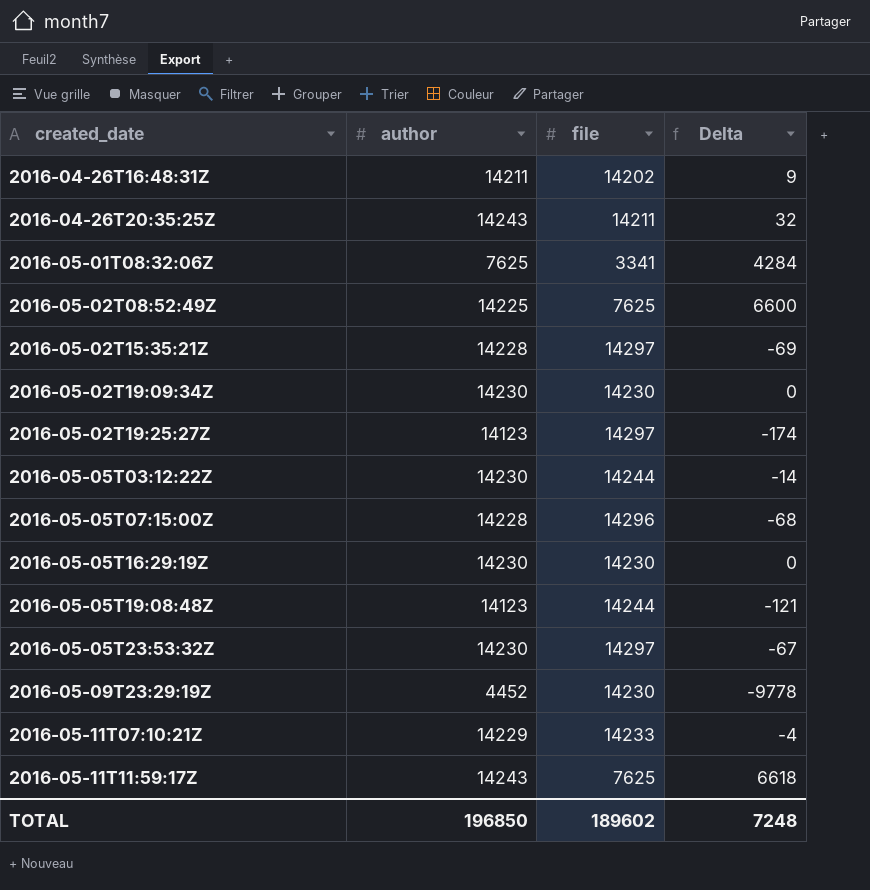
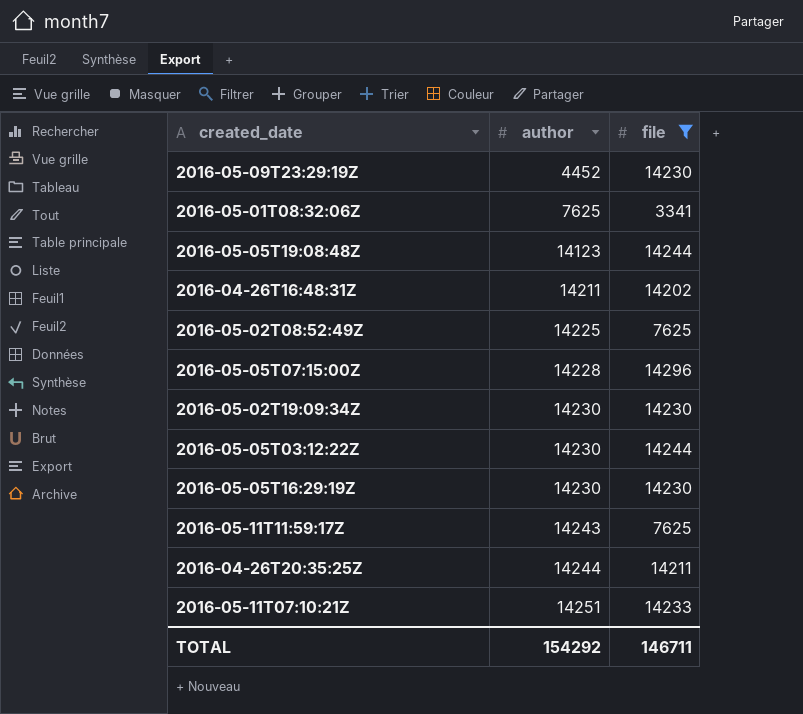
filter: none -> file != 14297
row order: created_date ascending -> author ascending
column Delta | formula: [author] - [file] -> none
2016-04-26T20:35:25Z | author: 14243 -> 14244
2016-05-11T07:10:21Z | author: 14229 -> 14251
TOTAL | author: 196850 -> 154292
TOTAL | file: 189602 -> 146711

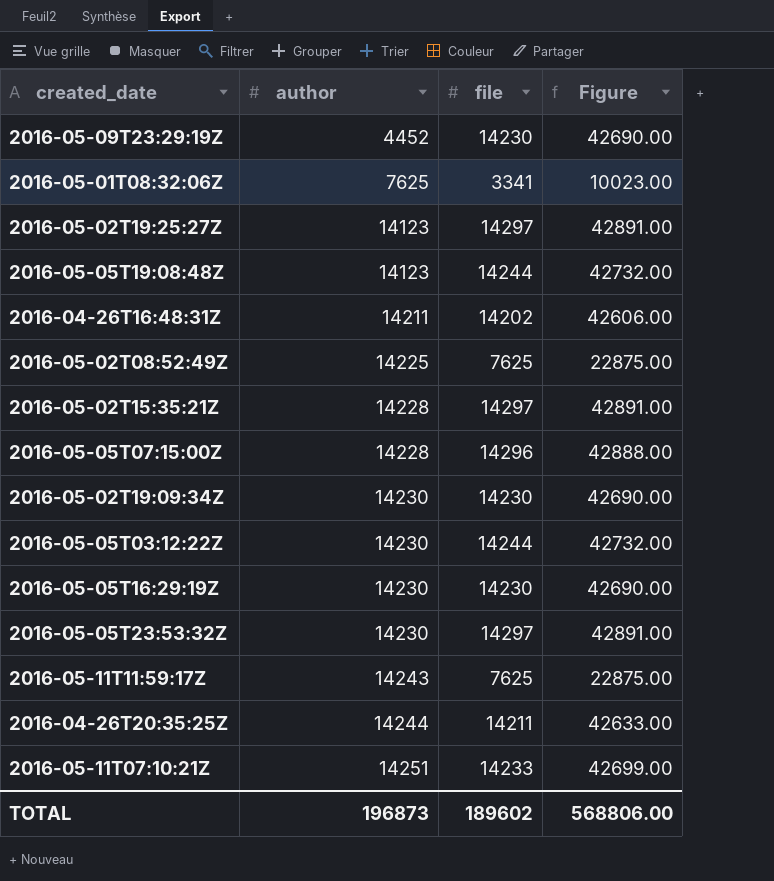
filter: file != 14297 -> none
column Figure | formula: none -> [file] * 3
TOTAL | author: 154292 -> 196873
TOTAL | file: 146711 -> 189602

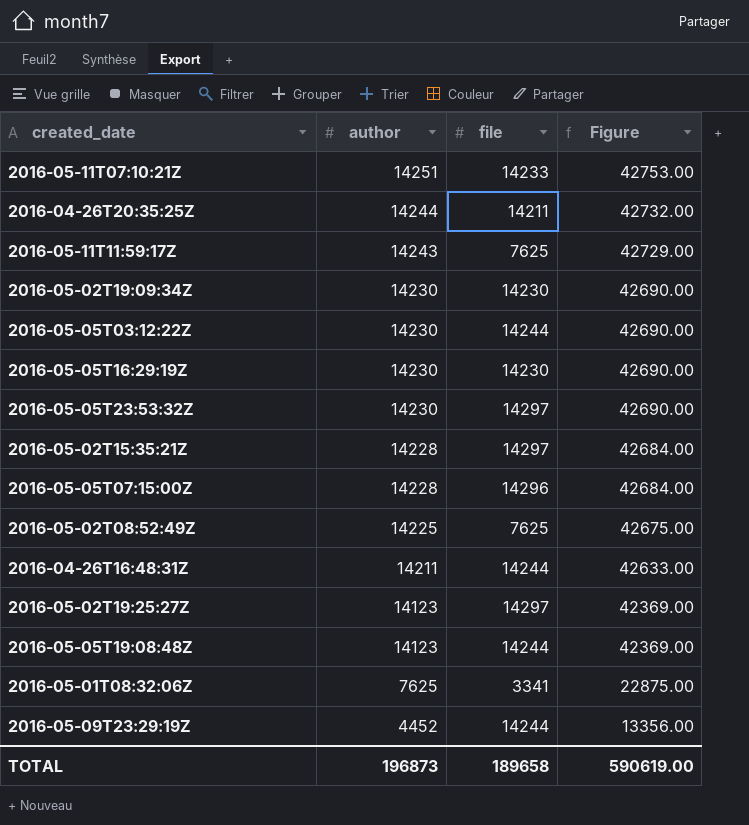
row order: author ascending -> author descending
column Figure | formula: [file] * 3 -> [author] * 3
2016-04-26T16:48:31Z | file: 14202 -> 14244
2016-05-09T23:29:19Z | file: 14230 -> 14244
TOTAL | file: 189602 -> 189658
TOTAL | Figure: 568806.00 -> 590619.00

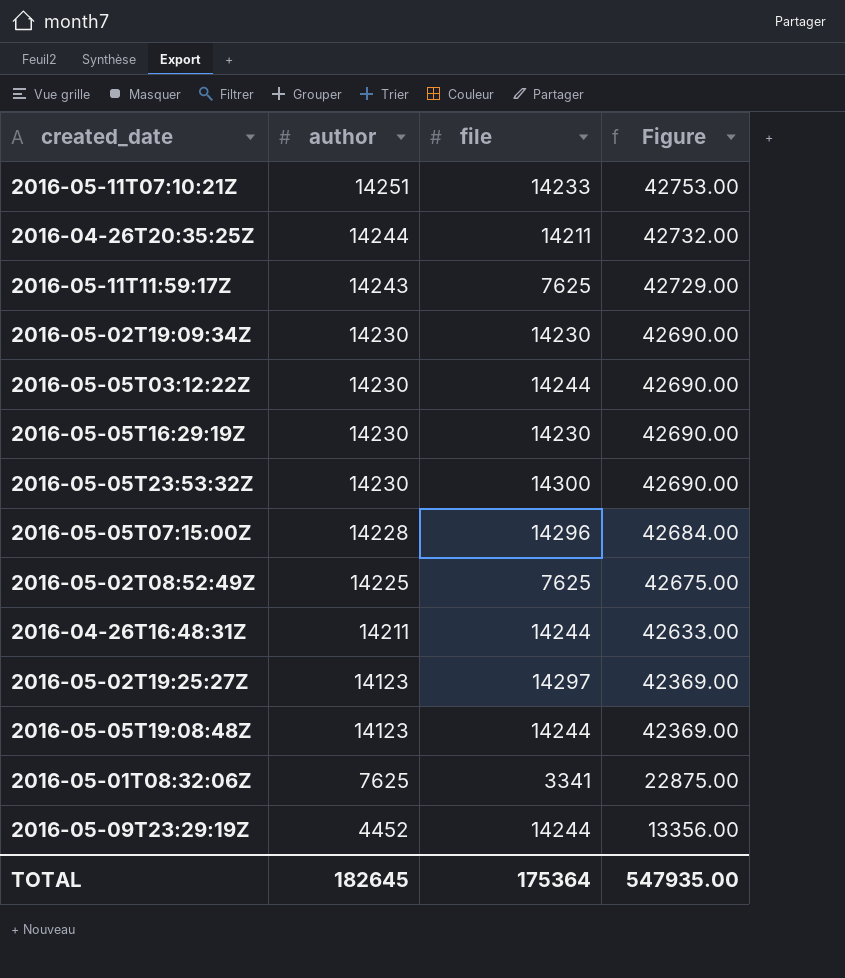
row 2016-05-02T15:35:21Z: 14228 | 14297 | 42684.00 -> none
2016-05-05T23:53:32Z | file: 14297 -> 14300
TOTAL | author: 196873 -> 182645
TOTAL | file: 189658 -> 175364
TOTAL | Figure: 590619.00 -> 547935.00

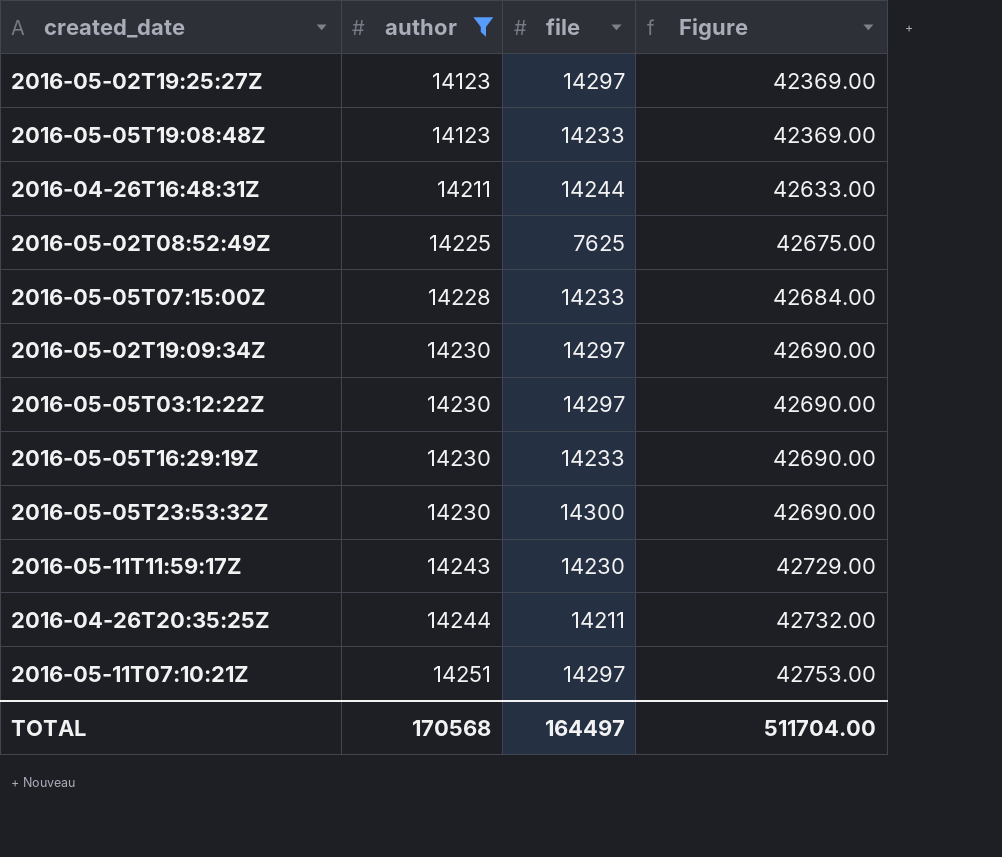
filter: none -> author >= 14123
row order: author descending -> author ascending
2016-05-05T19:08:48Z | file: 14244 -> 14233
2016-05-05T07:15:00Z | file: 14296 -> 14233
2016-05-02T19:09:34Z | file: 14230 -> 14297
2016-05-05T03:12:22Z | file: 14244 -> 14297
2016-05-05T16:29:19Z | file: 14230 -> 14233
2016-05-11T11:59:17Z | file: 7625 -> 14230
2016-05-11T07:10:21Z | file: 14233 -> 14297
TOTAL | author: 182645 -> 170568
TOTAL | file: 175364 -> 164497
TOTAL | Figure: 547935.00 -> 511704.00

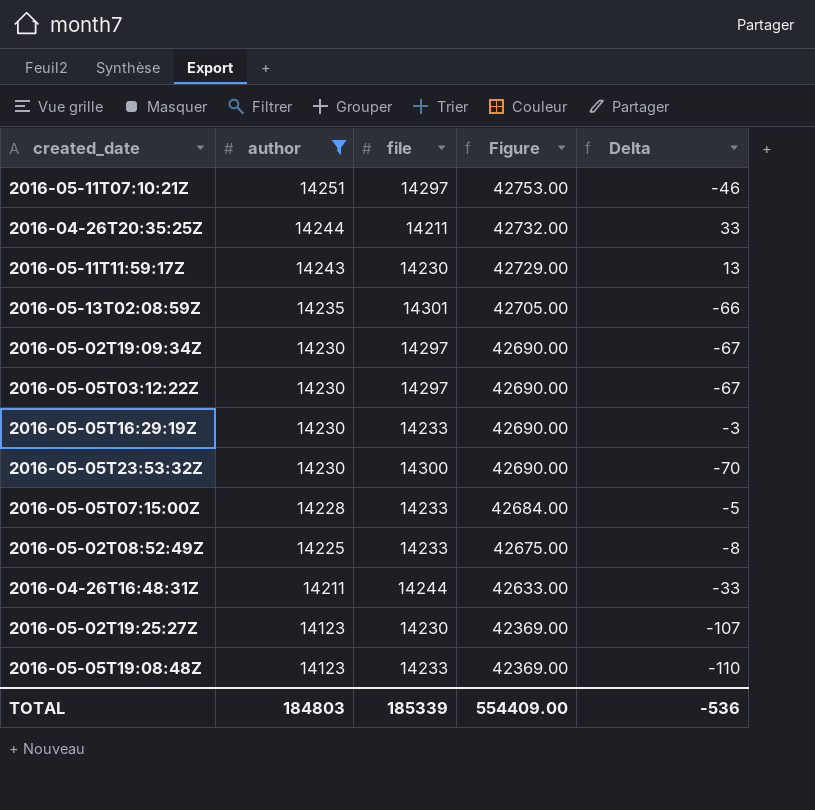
row order: author ascending -> author descending
column Delta | formula: none -> [author] - [file]
row 2016-05-13T02:08:59Z: none -> 14235 | 14301 | 42705.00 | -66
2016-05-02T08:52:49Z | file: 7625 -> 14233
2016-05-02T19:25:27Z | file: 14297 -> 14230
TOTAL | author: 170568 -> 184803
TOTAL | file: 164497 -> 185339
TOTAL | Figure: 511704.00 -> 554409.00

